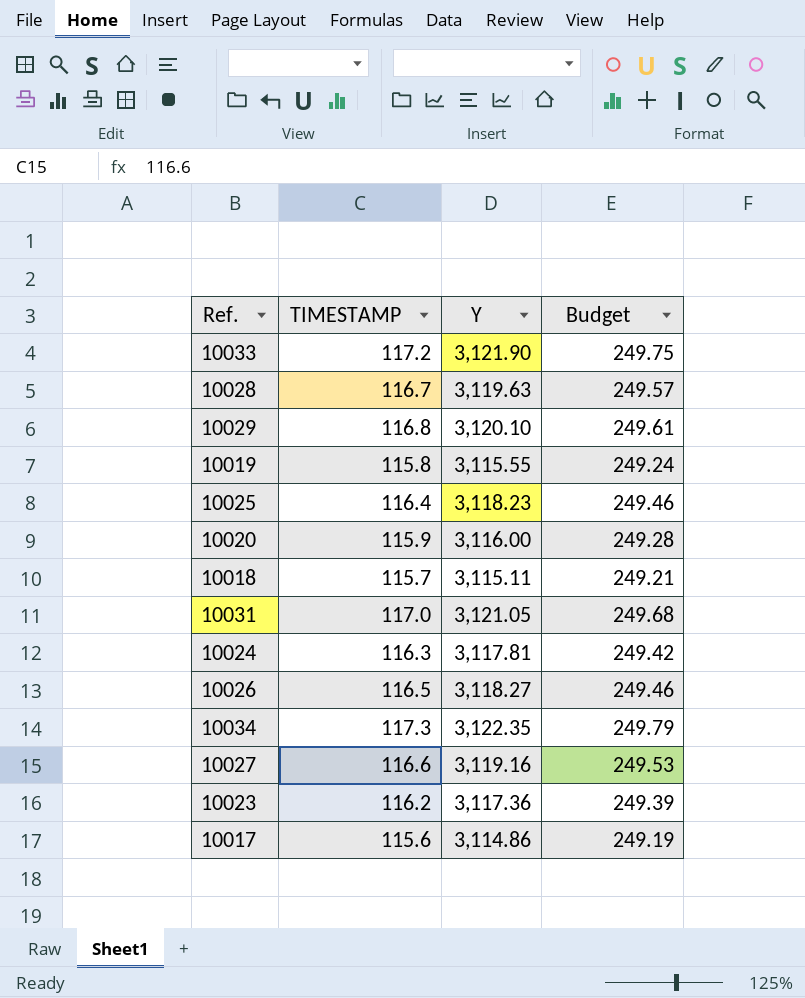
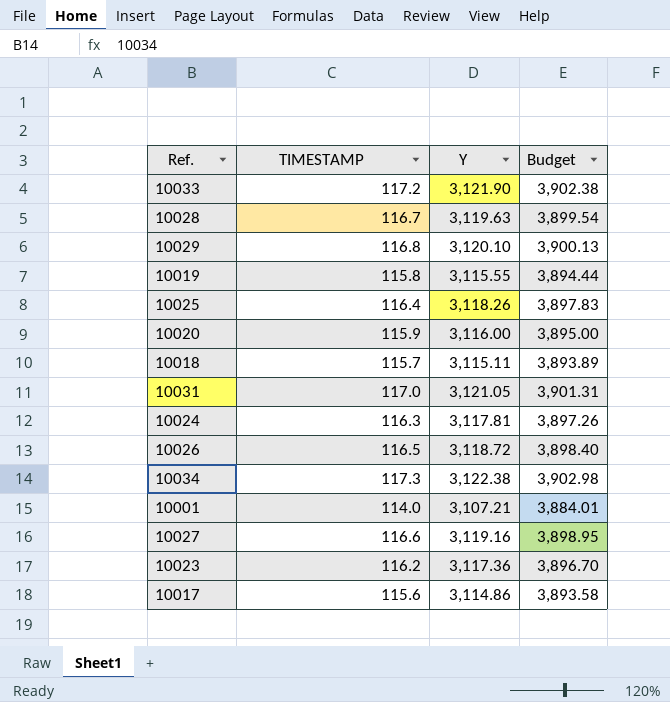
column Budget | formula: [Y] * 0.08 -> [Y] * 1.25
10025 | Y: 3,118.23 -> 3,118.26
10026 | Y: 3,118.27 -> 3,118.72
10034 | Y: 3,122.35 -> 3,122.38
row 10001: none -> 114.0 | 3,107.21 | 3,884.01

